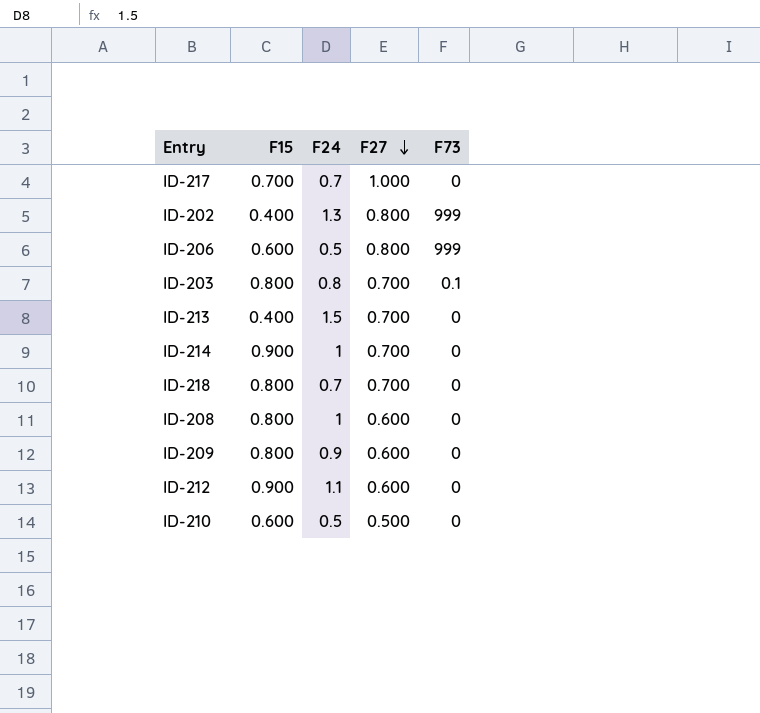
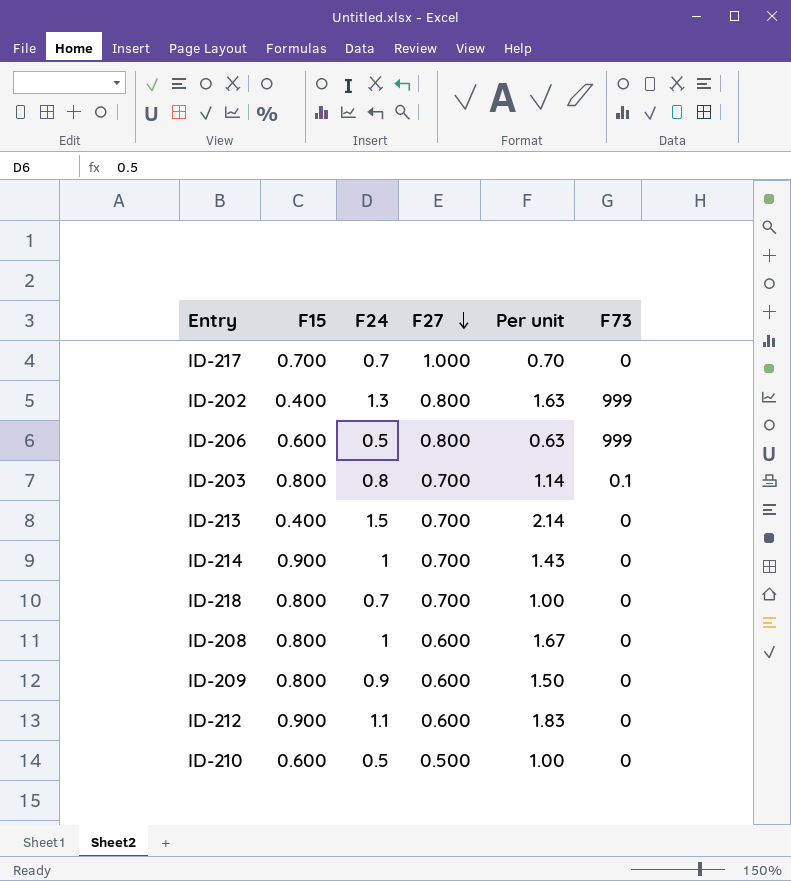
column Per unit | formula: none -> [F24] / [F27]

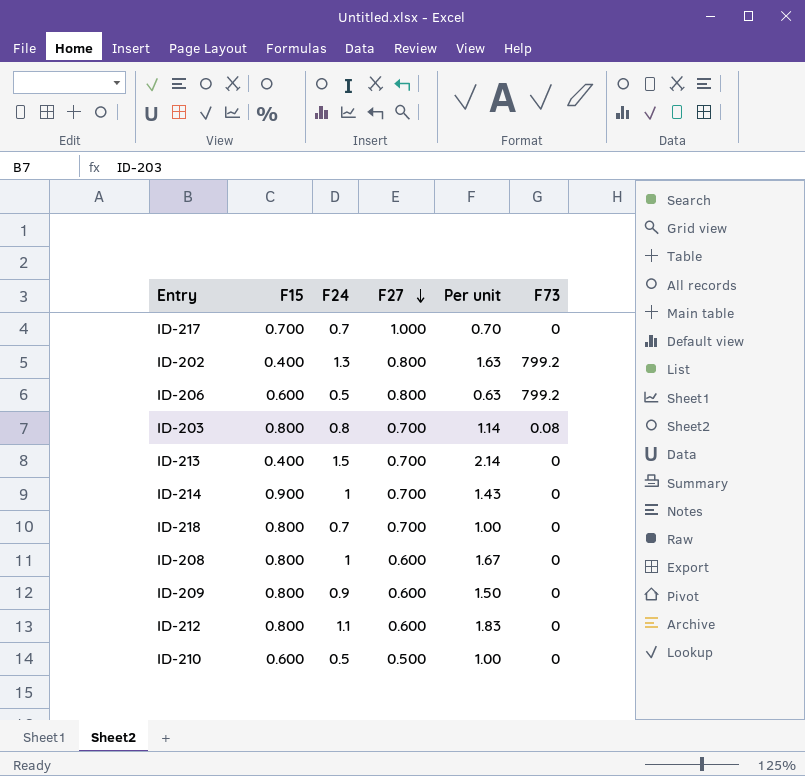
ID-202 | F73: 999 -> 799.2
ID-206 | F73: 999 -> 799.2
ID-203 | F73: 0.1 -> 0.08
ID-212 | F15: 0.900 -> 0.800

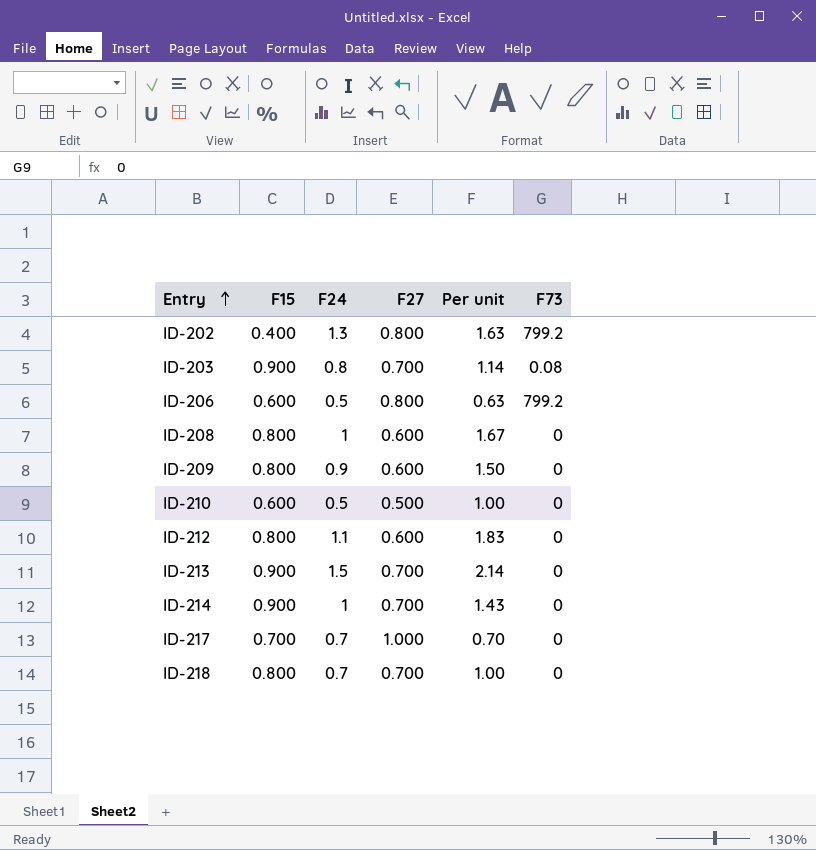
row order: F27 descending -> Entry ascending
ID-203 | F15: 0.800 -> 0.900
ID-213 | F15: 0.400 -> 0.900

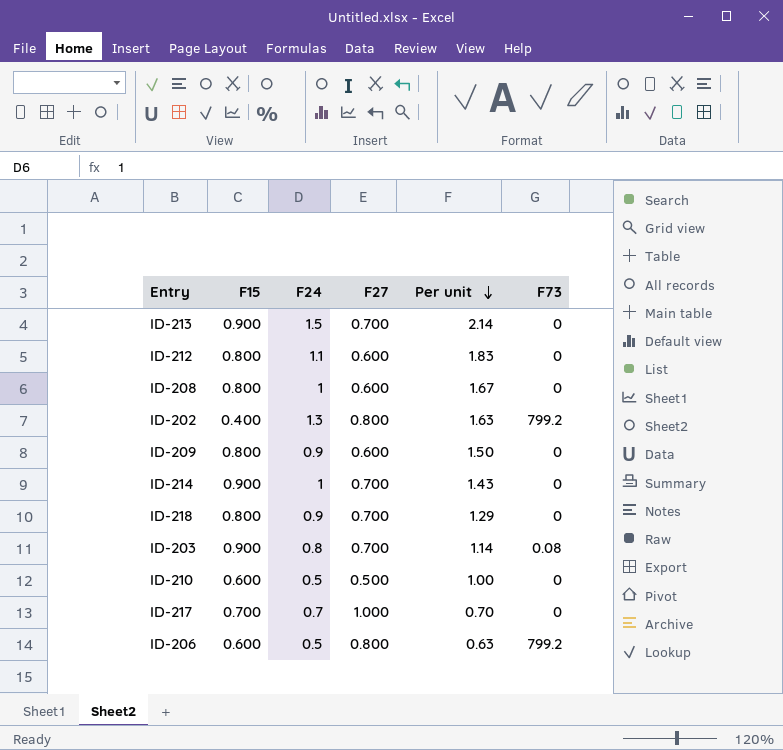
row order: Entry ascending -> Per unit descending
ID-218 | F24: 0.7 -> 0.9
ID-218 | Per unit: 1.00 -> 1.29

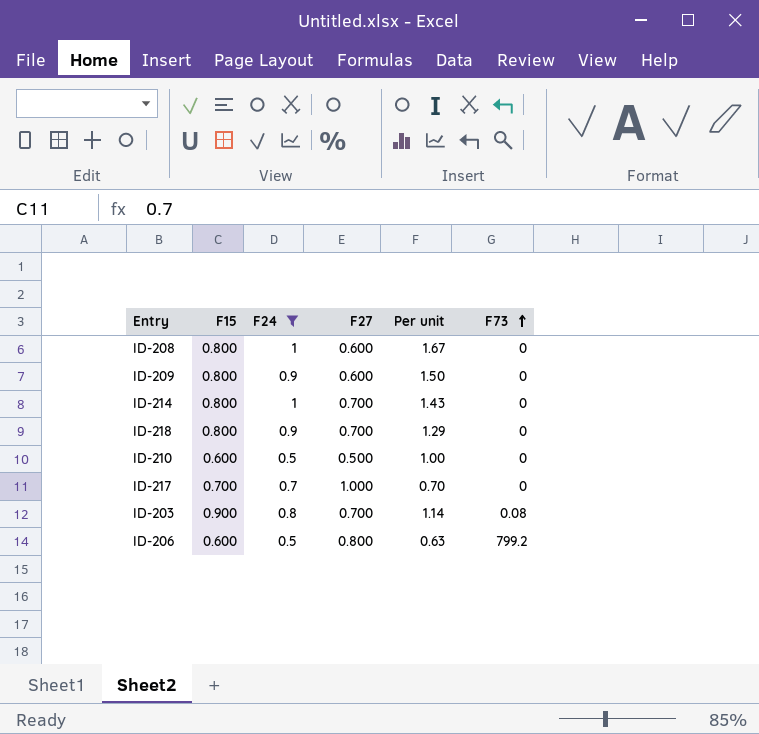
filter: none -> F24 <= 1
row order: Per unit descending -> F73 ascending
ID-214 | F15: 0.900 -> 0.800

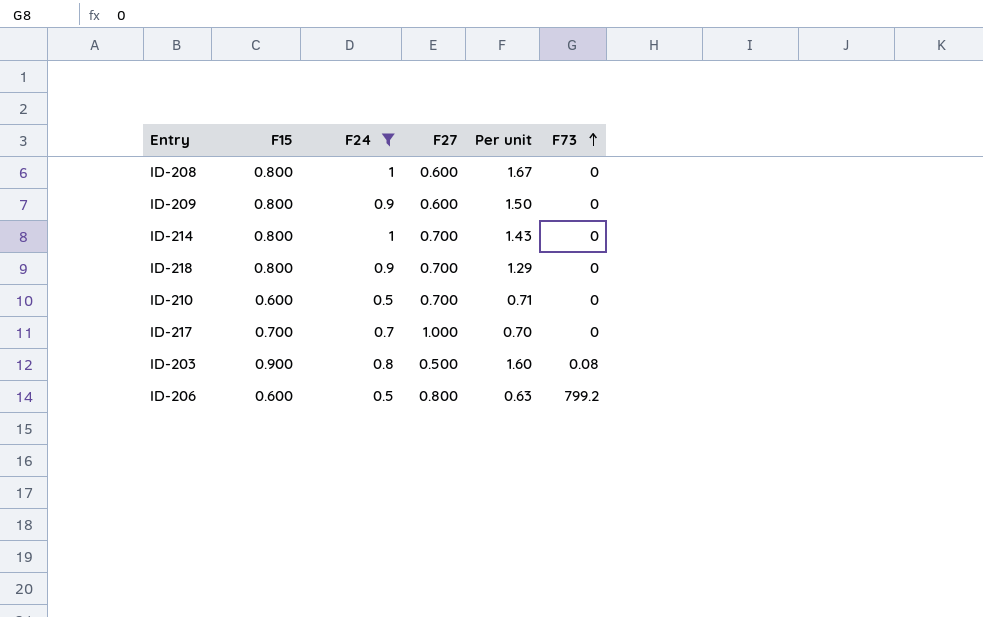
ID-210 | F27: 0.500 -> 0.700
ID-210 | Per unit: 1.00 -> 0.71
ID-203 | F27: 0.700 -> 0.500
ID-203 | Per unit: 1.14 -> 1.60

